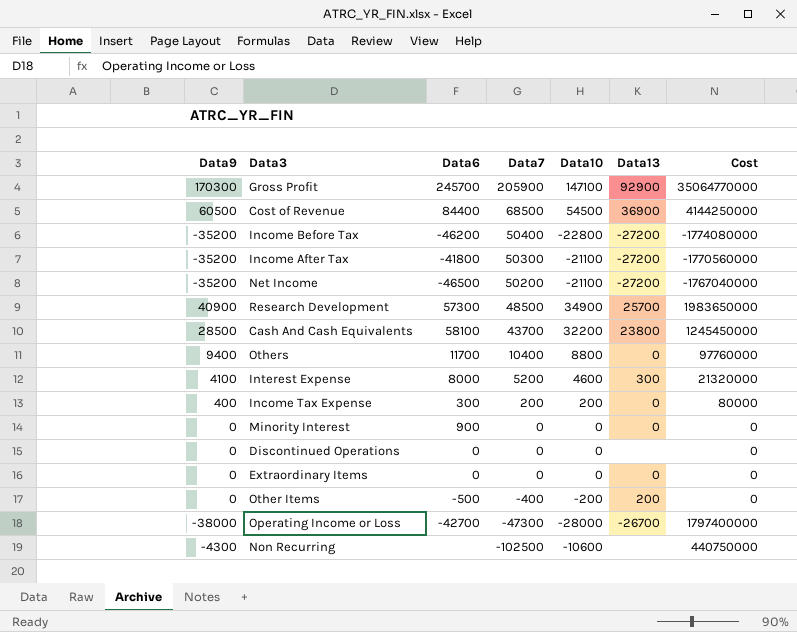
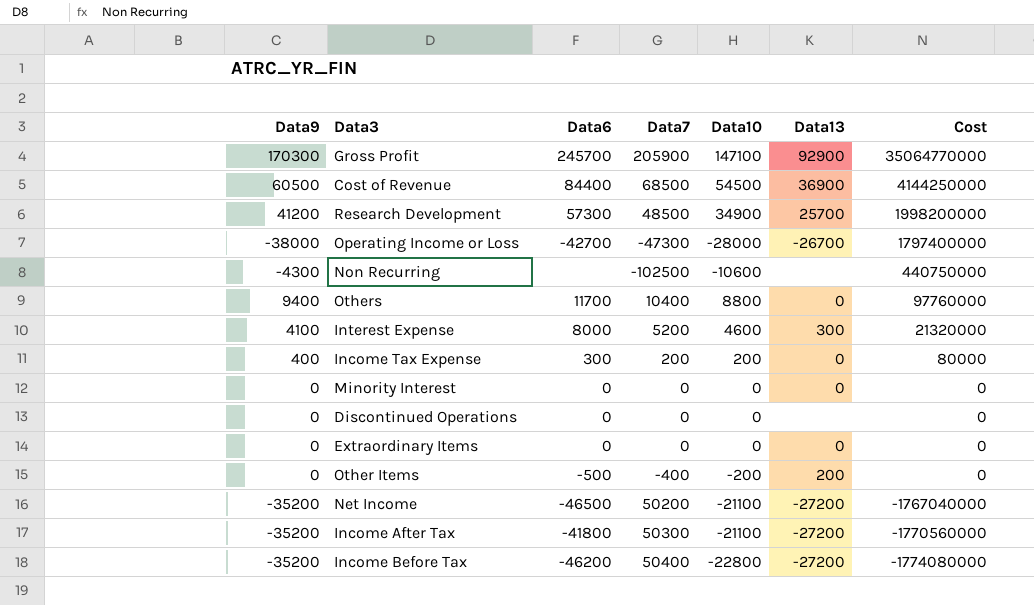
row order: Data7 descending -> Cost descending
row Cash And Cash Equivalents: 28500 | 58100 | 43700 | 32200 | 23800 | 1245450000 -> none
Research Development | Data9: 40900 -> 41200
Research Development | Cost: 1983650000 -> 1998200000
Minority Interest | Data6: 900 -> 0

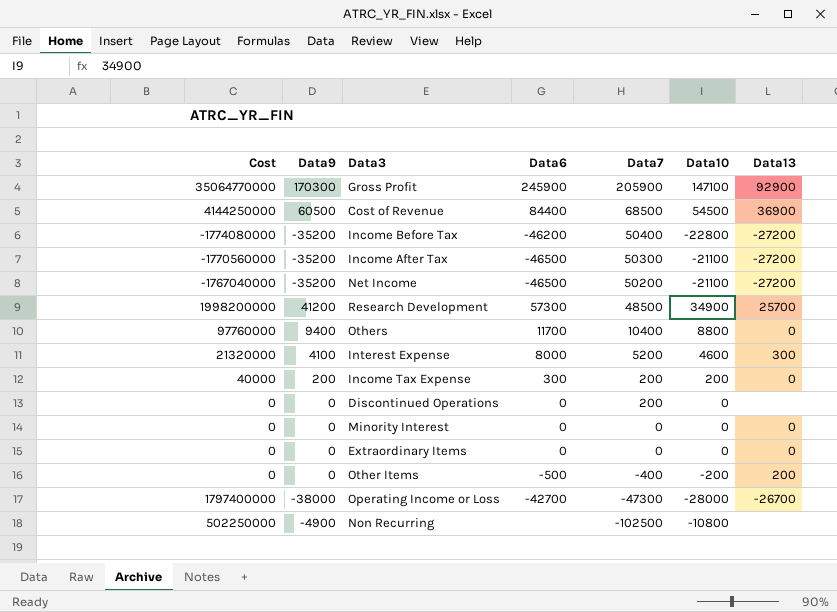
row order: Cost descending -> Data7 descending
column Cost | position: 7 -> 1
Gross Profit | Data6: 245700 -> 245900
Income After Tax | Data6: -41800 -> -46500
Income Tax Expense | Cost: 80000 -> 40000
Income Tax Expense | Data9: 400 -> 200
Discontinued Operations | Data7: 0 -> 200
Non Recurring | Cost: 440750000 -> 502250000
Non Recurring | Data9: -4300 -> -4900
Non Recurring | Data10: -10600 -> -10800

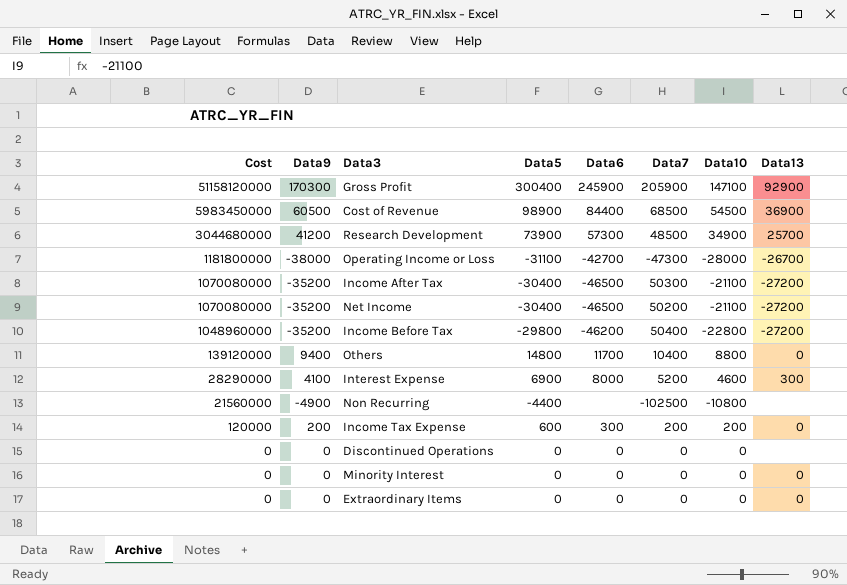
row order: Data7 descending -> Cost descending
column Cost | formula: [Data9] * [Data7] -> [Data9] * [Data5]
column Data5 | position: none -> 4
row Other Items: 0 | 0 | -500 | -400 | -200 | 200 -> none
Discontinued Operations | Data7: 200 -> 0

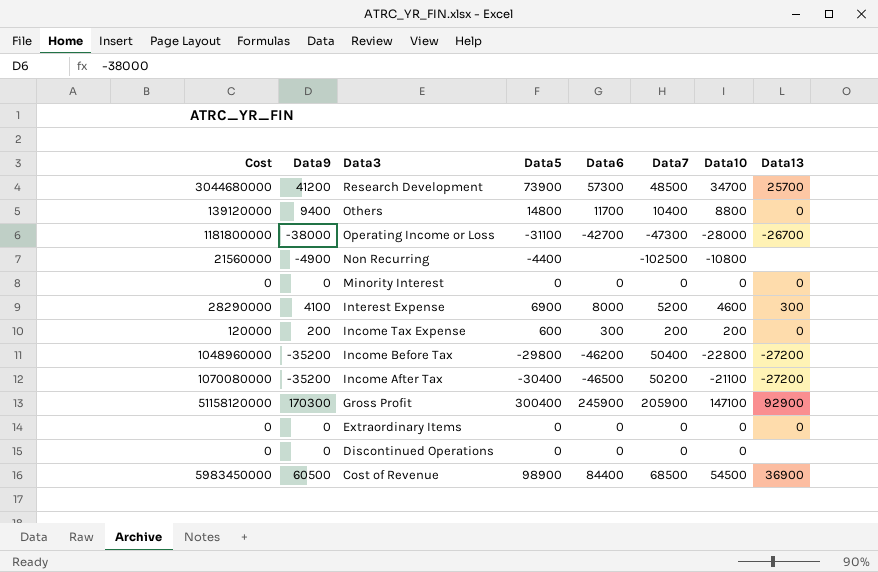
row order: Cost descending -> Data3 descending
row Net Income: 1070080000 | -35200 | -30400 | -46500 | 50200 | -21100 | -27200 -> none
Research Development | Data10: 34900 -> 34700
Income After Tax | Data7: 50300 -> 50200

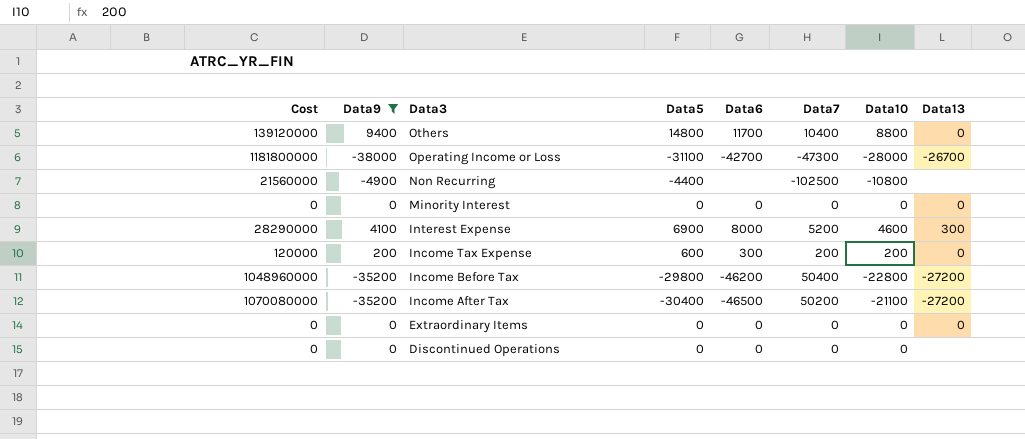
filter: none -> Data9 <= 9400

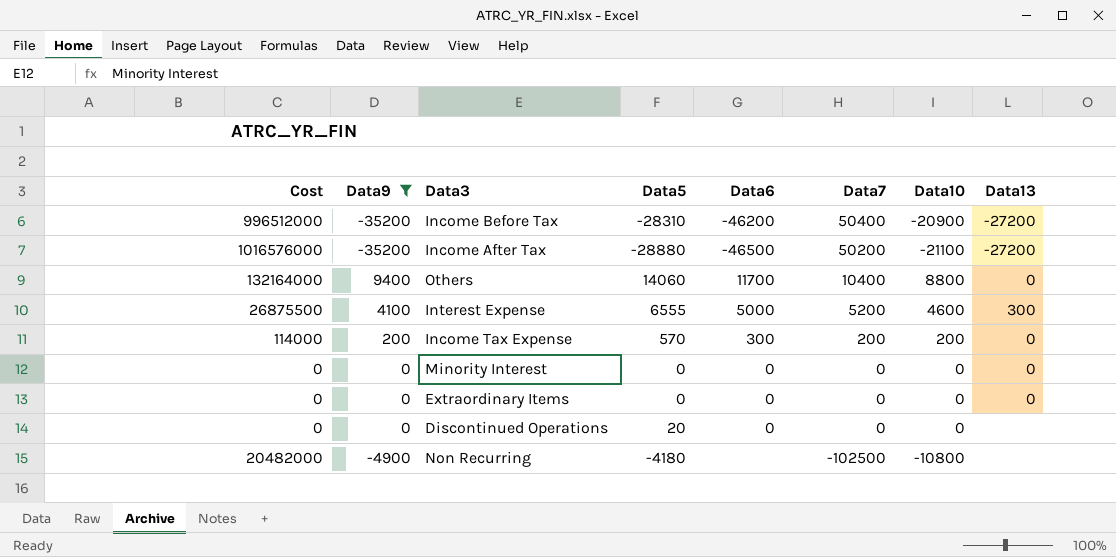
row order: Data3 descending -> Data7 descending
row Operating Income or Loss: 1181800000 | -38000 | -31100 | -42700 | -47300 | -28000 | -26700 -> none
Income Before Tax | Cost: 1048960000 -> 996512000
Income Before Tax | Data5: -29800 -> -28310
Income Before Tax | Data10: -22800 -> -20900
Income After Tax | Cost: 1070080000 -> 1016576000
Income After Tax | Data5: -30400 -> -28880
Others | Cost: 139120000 -> 132164000
Others | Data5: 14800 -> 14060
Interest Expense | Cost: 28290000 -> 26875500
Interest Expense | Data5: 6900 -> 6555
Interest Expense | Data6: 8000 -> 5000
Income Tax Expense | Cost: 120000 -> 114000
Income Tax Expense | Data5: 600 -> 570
Discontinued Operations | Data5: 0 -> 20
Non Recurring | Cost: 21560000 -> 20482000
Non Recurring | Data5: -4400 -> -4180

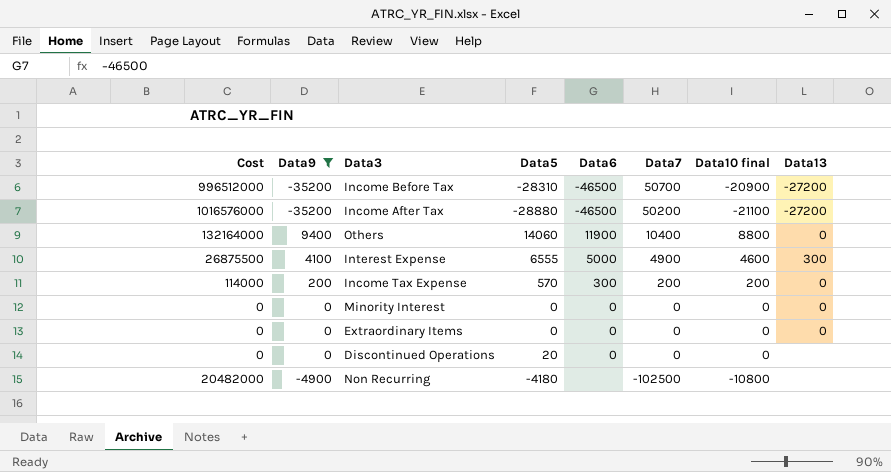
column name: Data10 -> Data10 final
Income Before Tax | Data6: -46200 -> -46500
Income Before Tax | Data7: 50400 -> 50700
Others | Data6: 11700 -> 11900
Interest Expense | Data7: 5200 -> 4900

